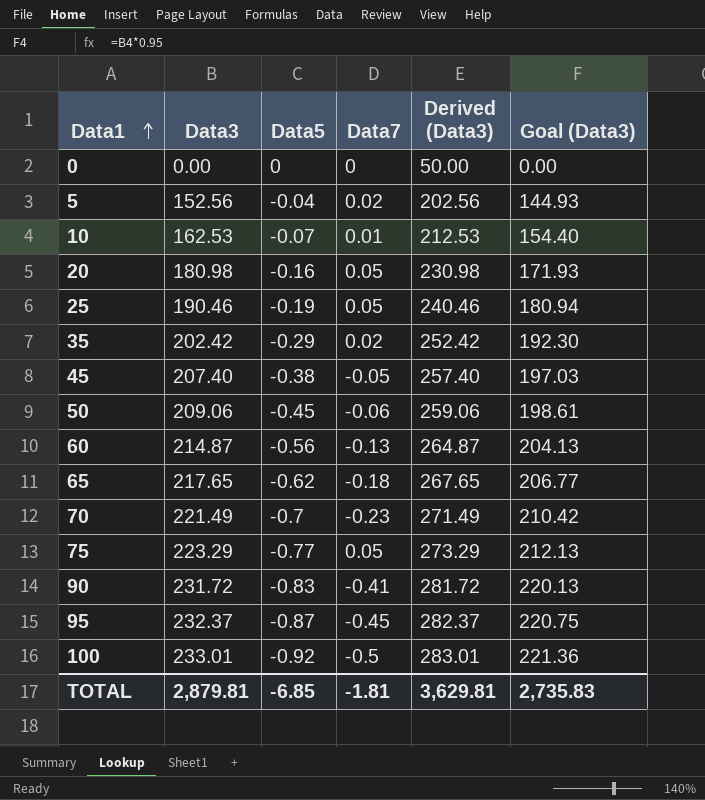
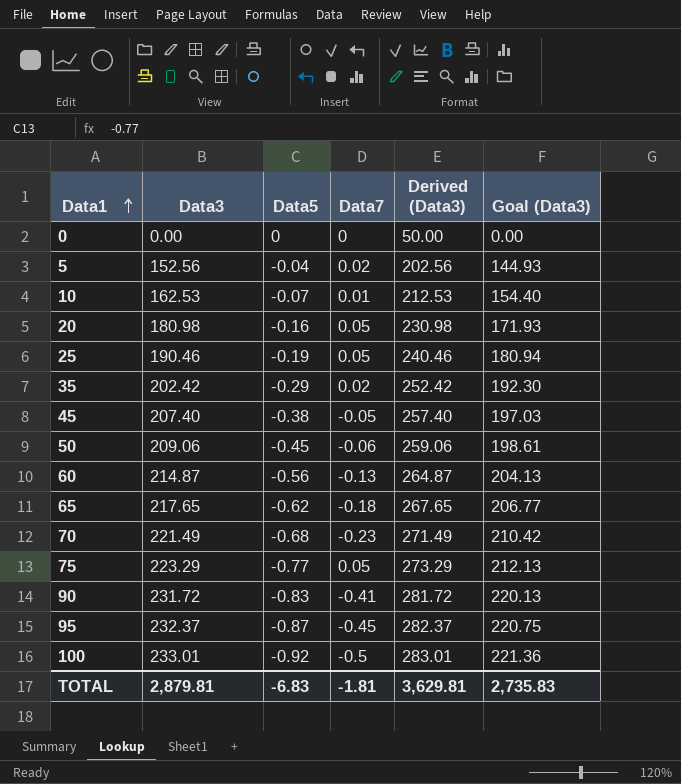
70 | Data5: -0.7 -> -0.68
TOTAL | Data5: -6.85 -> -6.83

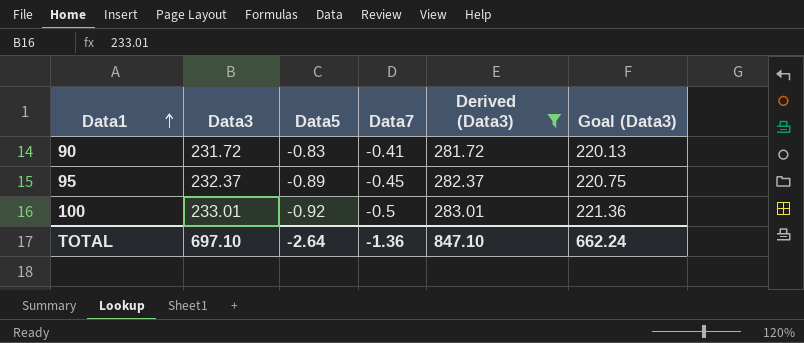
filter: none -> Derived (Data3) >= 281.72
95 | Data5: -0.87 -> -0.89
TOTAL | Data3: 2,879.81 -> 697.10
TOTAL | Data5: -6.83 -> -2.64
TOTAL | Data7: -1.81 -> -1.36
TOTAL | Derived (Data3): 3,629.81 -> 847.10
TOTAL | Goal (Data3): 2,735.83 -> 662.24

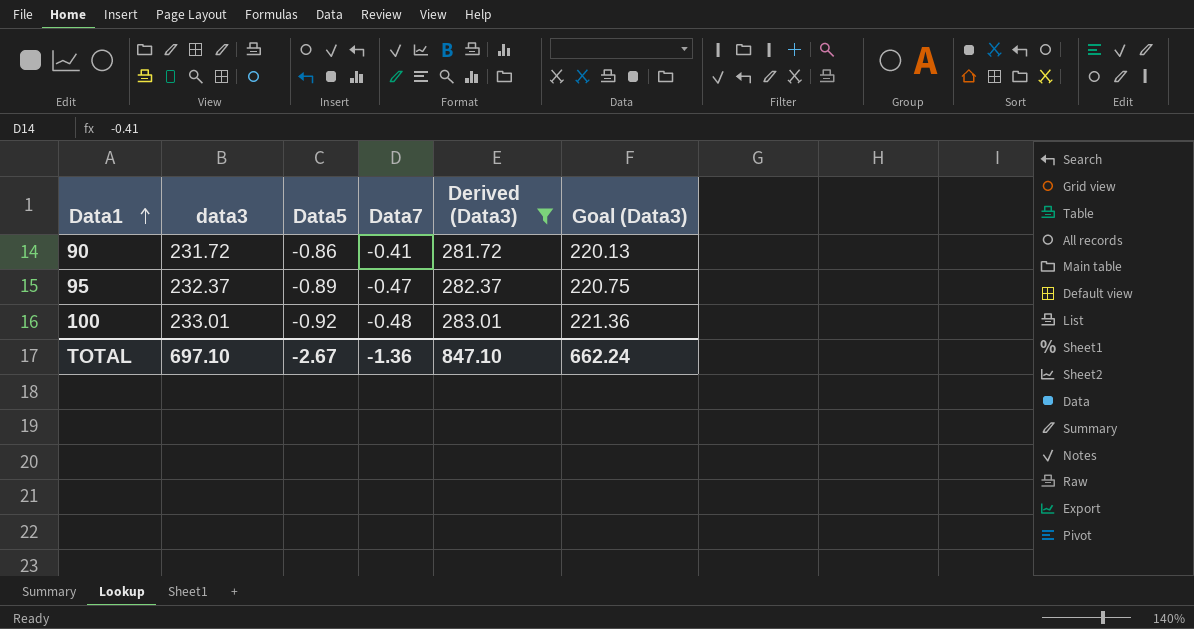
column name: Data3 -> data3
90 | Data5: -0.83 -> -0.86
95 | Data7: -0.45 -> -0.47
100 | Data7: -0.5 -> -0.48
TOTAL | Data5: -2.64 -> -2.67

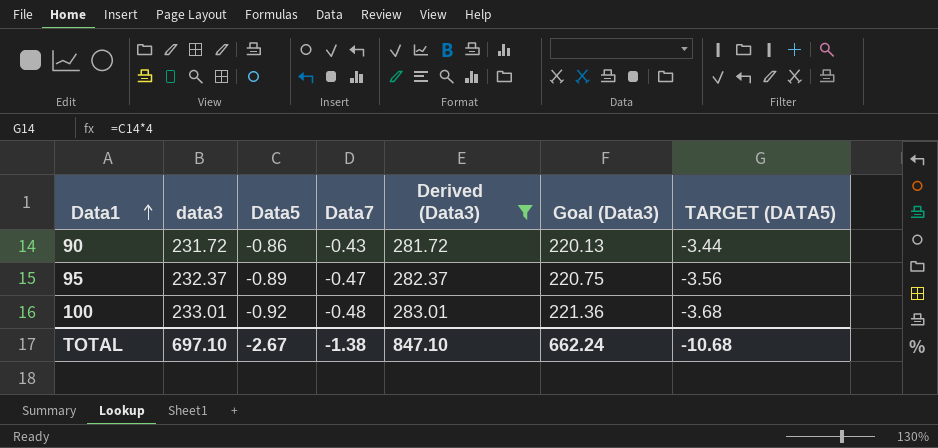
column TARGET (DATA5) | formula: none -> [Data5] * 4
90 | Data7: -0.41 -> -0.43
TOTAL | Data7: -1.36 -> -1.38

